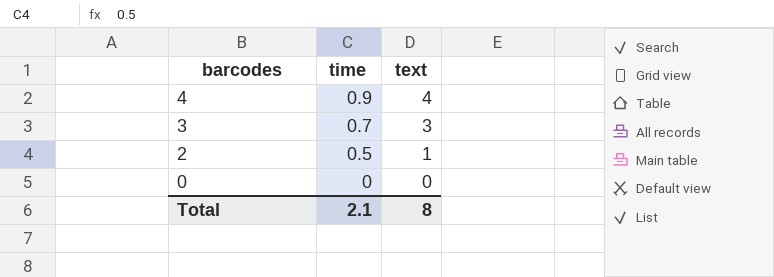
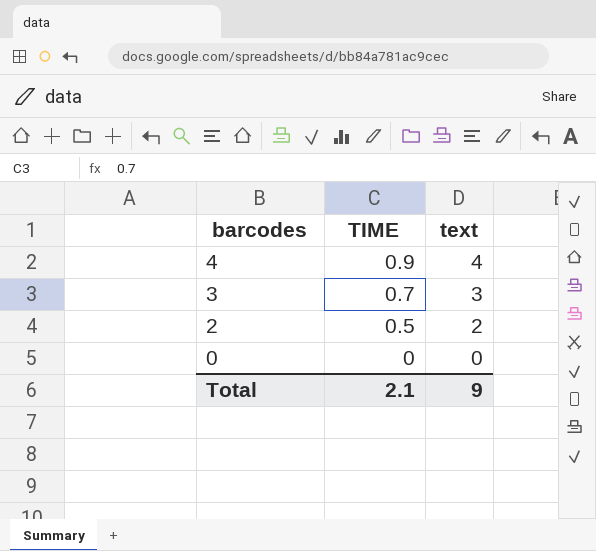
column name: time -> TIME
2 | text: 1 -> 2
Total | text: 8 -> 9

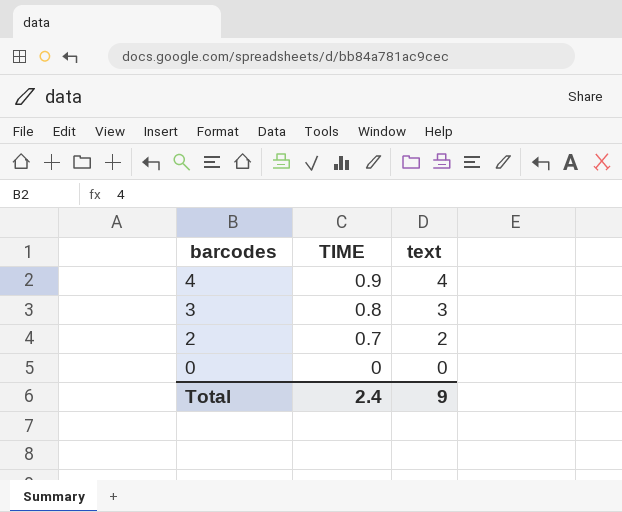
3 | TIME: 0.7 -> 0.8
2 | TIME: 0.5 -> 0.7
Total | TIME: 2.1 -> 2.4

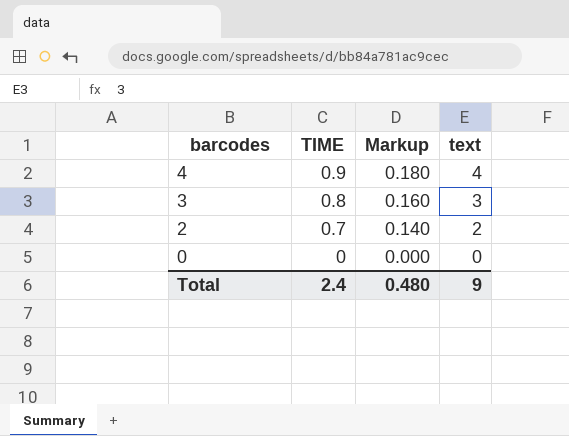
column Markup | formula: none -> [TIME] * 0.2

